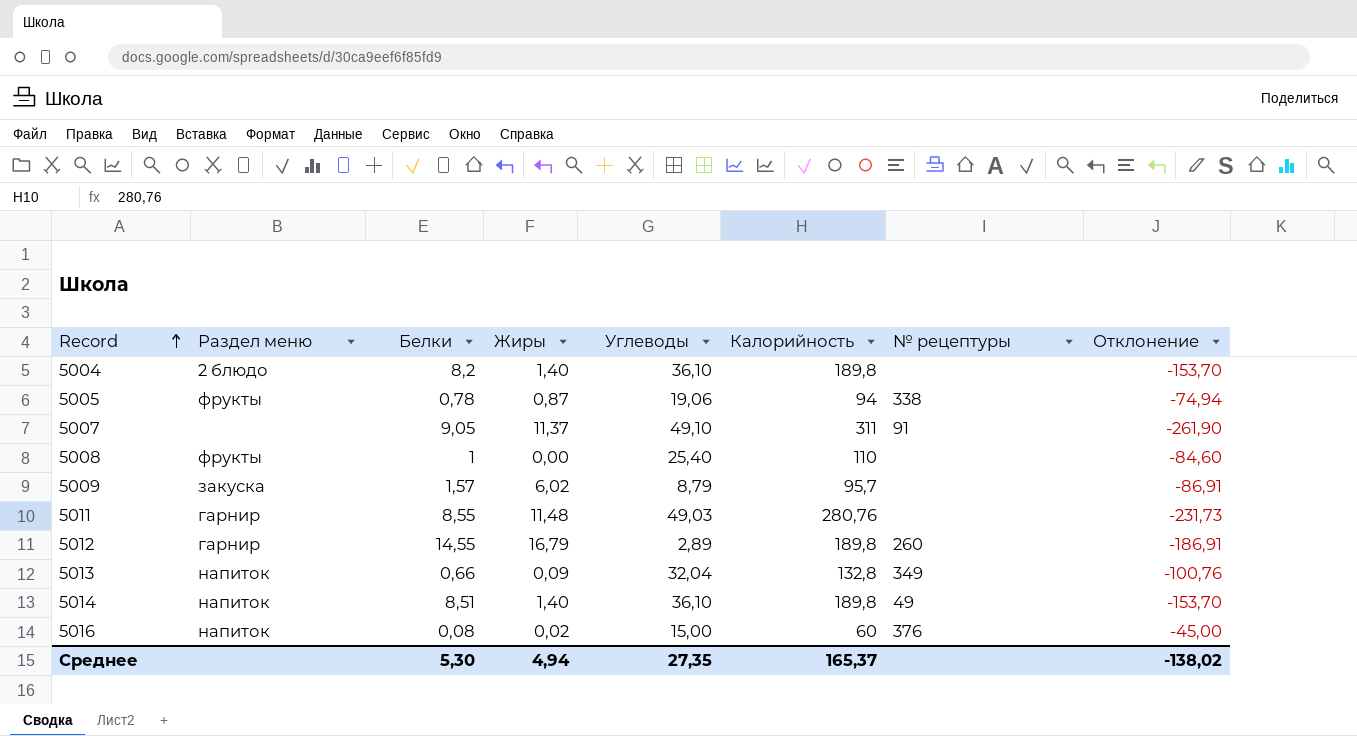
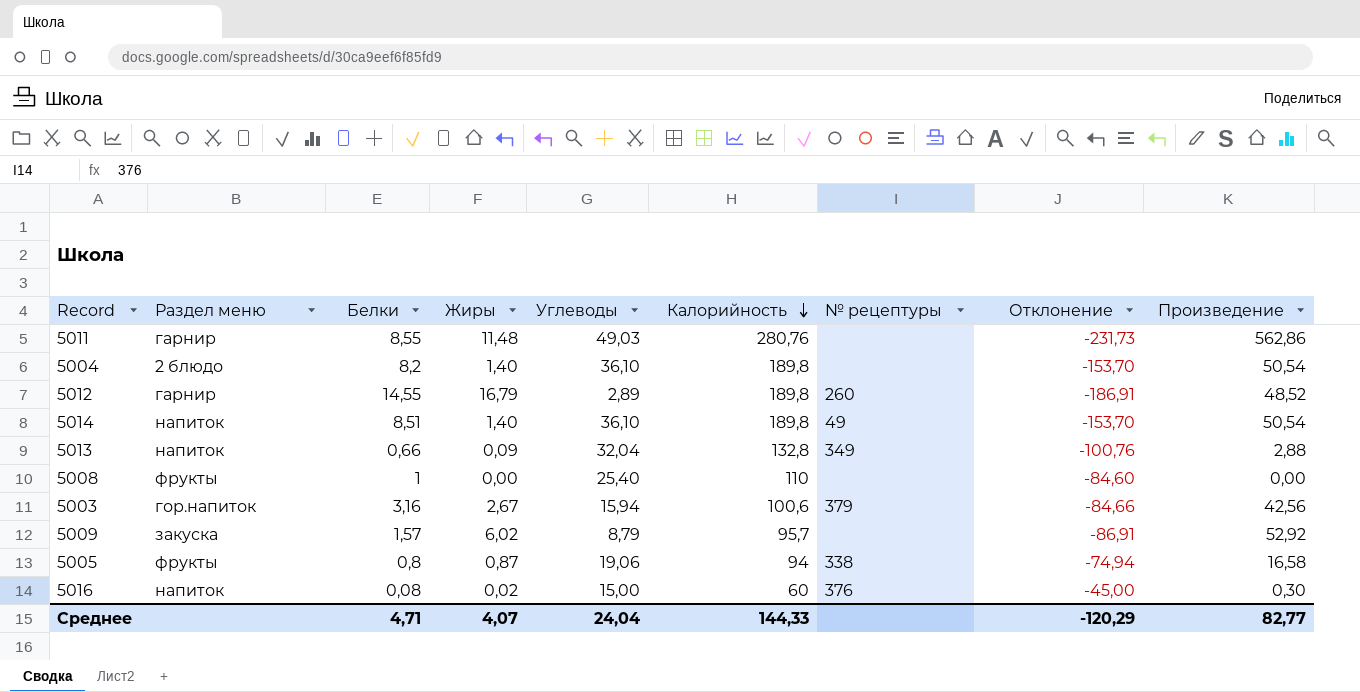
row order: Record ascending -> Калорийность descending
column Произведение | formula: none -> [Жиры] * [Углеводы]
row 5007: none | 9,05 | 11,37 | 49,10 | 311 | 91 | -261,90 -> none
row 5003: none -> гор.напиток | 3,16 | 2,67 | 15,94 | 100,6 | 379 | -84,66 | 42,56
5005 | Белки: 0,78 -> 0,8
Среднее | Белки: 5,30 -> 4,71
Среднее | Жиры: 4,94 -> 4,07
Среднее | Углеводы: 27,35 -> 24,04
Среднее | Калорийность: 165,37 -> 144,33
Среднее | Отклонение: -138,02 -> -120,29

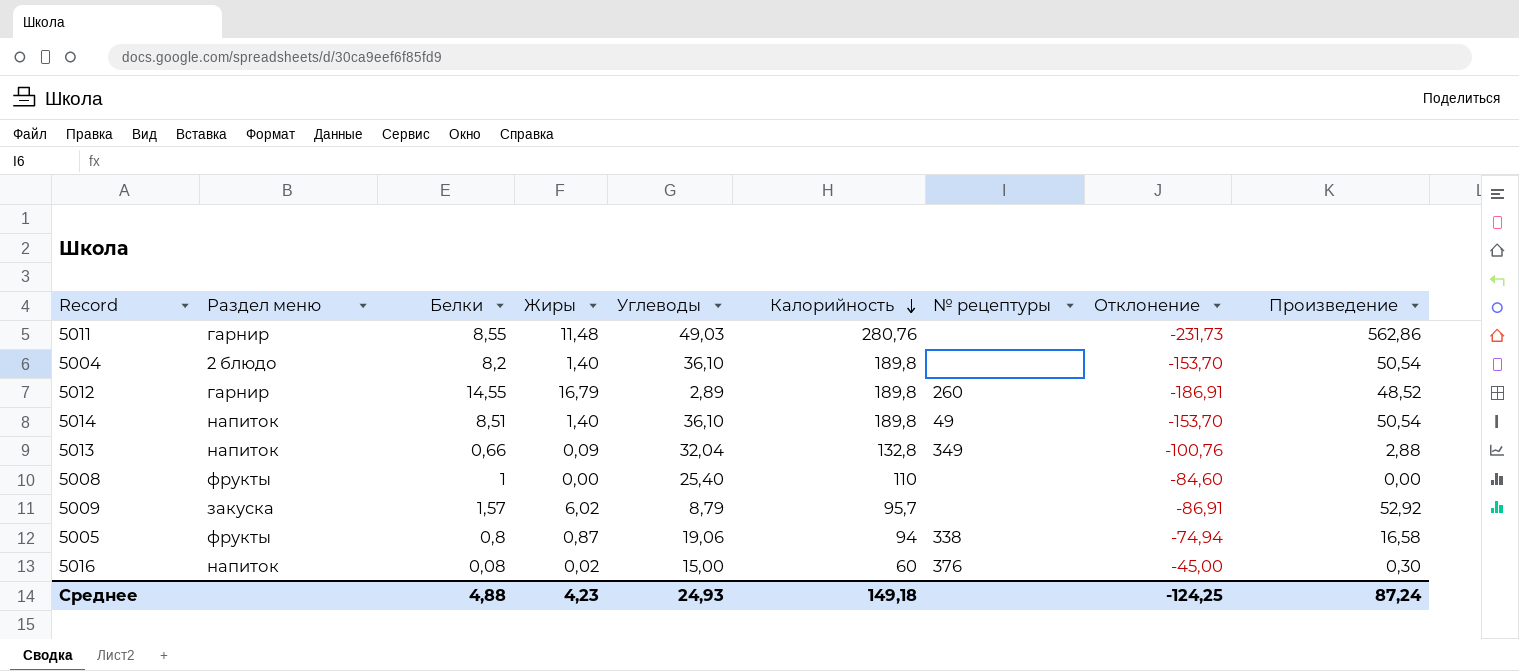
row 5003: гор.напиток | 3,16 | 2,67 | 15,94 | 100,6 | 379 | -84,66 | 42,56 -> none
Среднее | Белки: 4,71 -> 4,88
Среднее | Жиры: 4,07 -> 4,23
Среднее | Углеводы: 24,04 -> 24,93
Среднее | Калорийность: 144,33 -> 149,18
Среднее | Отклонение: -120,29 -> -124,25
Среднее | Произведение: 82,77 -> 87,24

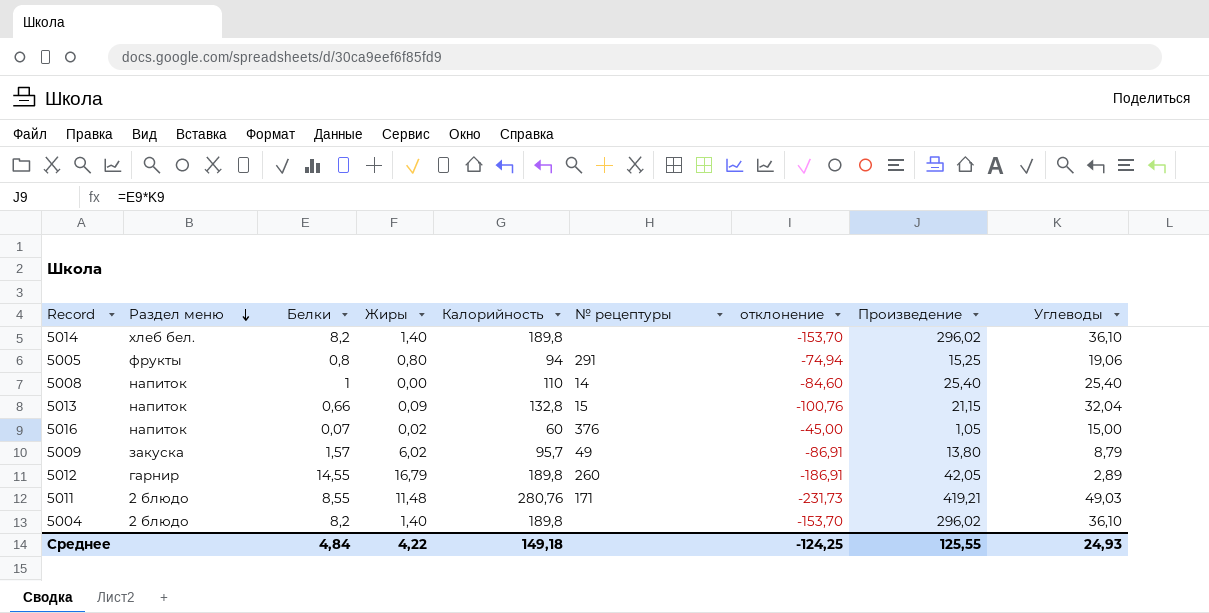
row order: Калорийность descending -> Раздел меню descending
column name: Отклонение -> отклонение
column Произведение | formula: [Жиры] * [Углеводы] -> [Белки] * [Углеводы]
column Углеводы | position: 5 -> 9
5014 | Раздел меню: напиток -> хлеб бел.
5014 | Белки: 8,51 -> 8,2
5014 | № рецептуры: 49 -> none
5005 | Жиры: 0,87 -> 0,80
5005 | № рецептуры: 338 -> 291
5008 | Раздел меню: фрукты -> напиток
5008 | № рецептуры: none -> 14
5013 | № рецептуры: 349 -> 15
5016 | Белки: 0,08 -> 0,07
5009 | № рецептуры: none -> 49
5011 | Раздел меню: гарнир -> 2 блюдо
5011 | № рецептуры: none -> 171
Среднее | Белки: 4,88 -> 4,84
Среднее | Жиры: 4,23 -> 4,22
Среднее | Произведение: 87,24 -> 125,55

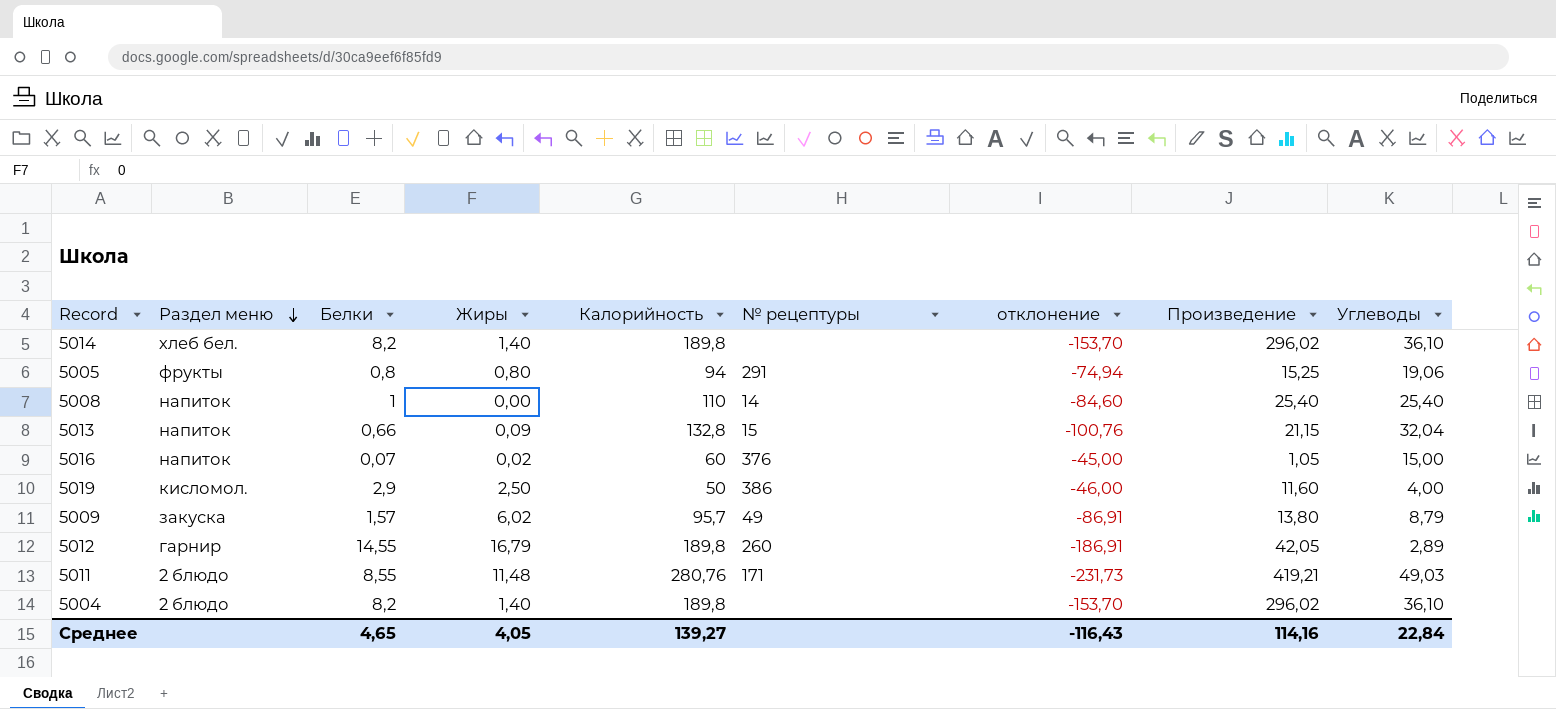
row 5019: none -> кисломол. | 2,9 | 2,50 | 50 | 386 | -46,00 | 11,60 | 4,00
Среднее | Белки: 4,84 -> 4,65
Среднее | Жиры: 4,22 -> 4,05
Среднее | Калорийность: 149,18 -> 139,27
Среднее | отклонение: -124,25 -> -116,43
Среднее | Произведение: 125,55 -> 114,16
Среднее | Углеводы: 24,93 -> 22,84

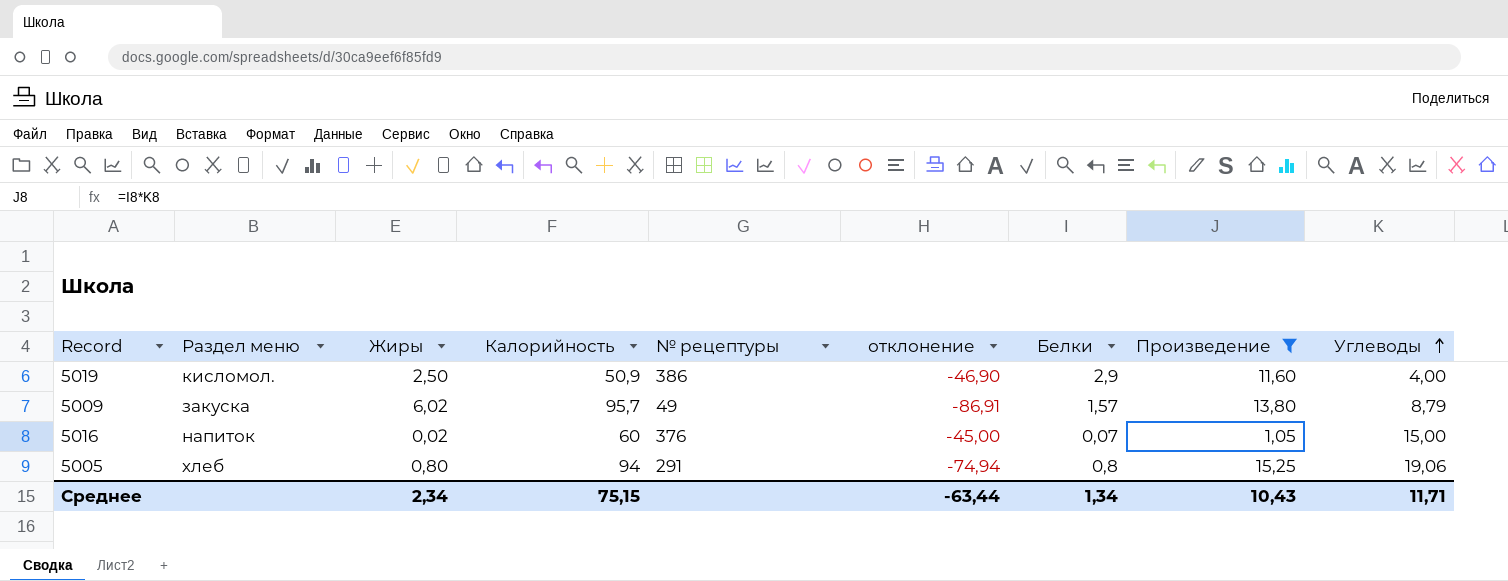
filter: none -> Произведение <= 15,25
row order: Раздел меню descending -> Углеводы ascending
column Белки | position: 3 -> 7
5019 | Калорийность: 50 -> 50,9
5019 | отклонение: -46,00 -> -46,90
5005 | Раздел меню: фрукты -> хлеб
Среднее | Жиры: 4,05 -> 2,34
Среднее | Калорийность: 139,27 -> 75,15
Среднее | отклонение: -116,43 -> -63,44
Среднее | Белки: 4,65 -> 1,34
Среднее | Произведение: 114,16 -> 10,43
Среднее | Углеводы: 22,84 -> 11,71

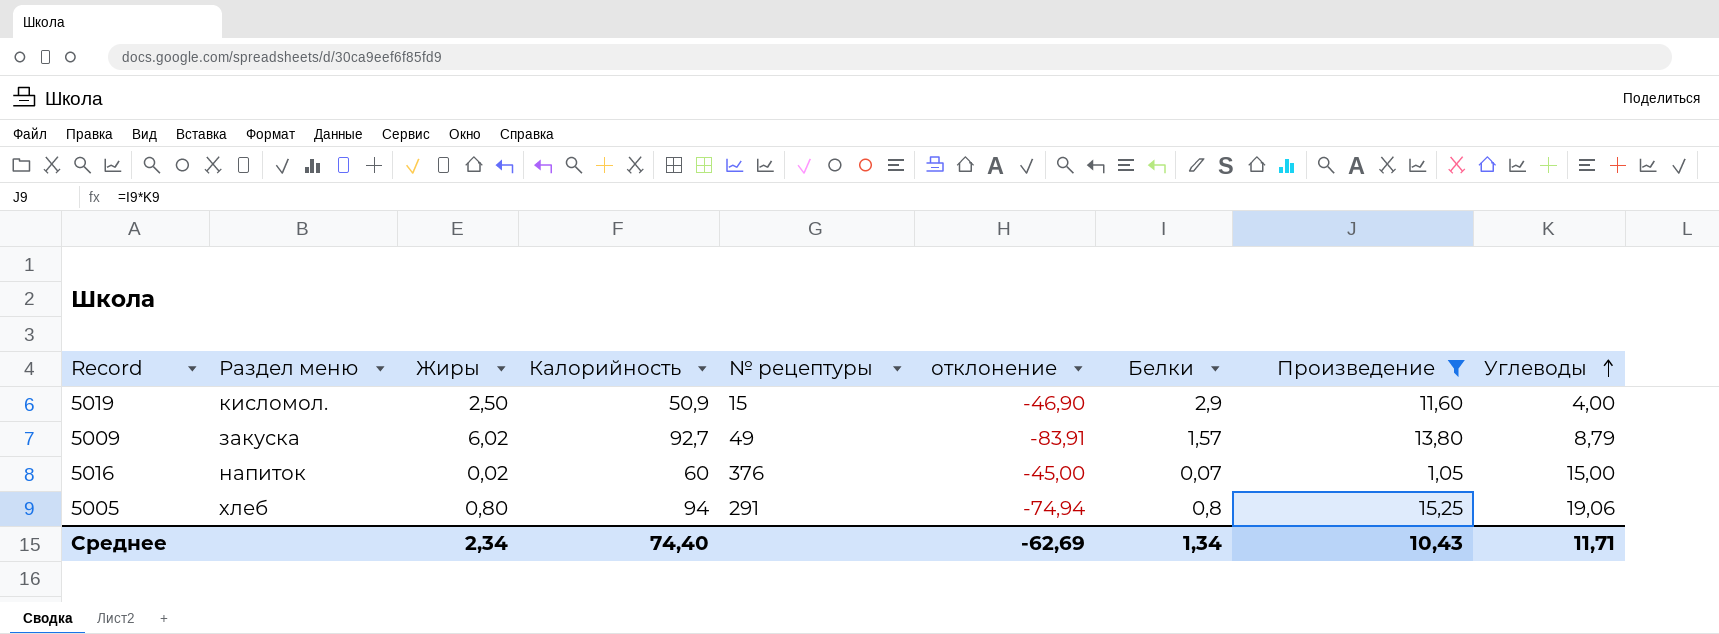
5019 | № рецептуры: 386 -> 15
5009 | Калорийность: 95,7 -> 92,7
5009 | отклонение: -86,91 -> -83,91
Среднее | Калорийность: 75,15 -> 74,40
Среднее | отклонение: -63,44 -> -62,69

